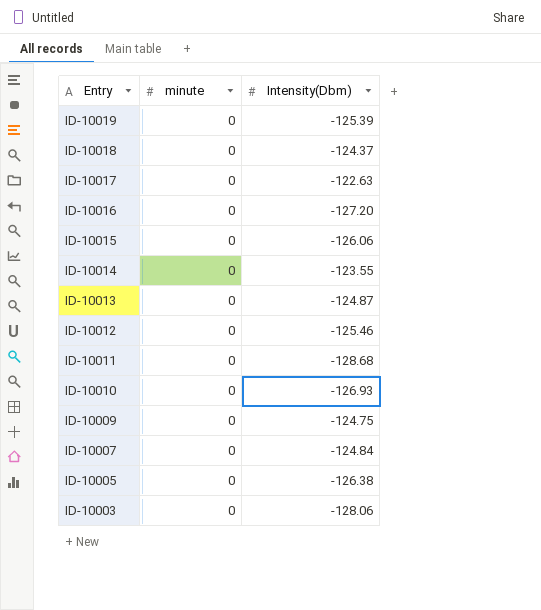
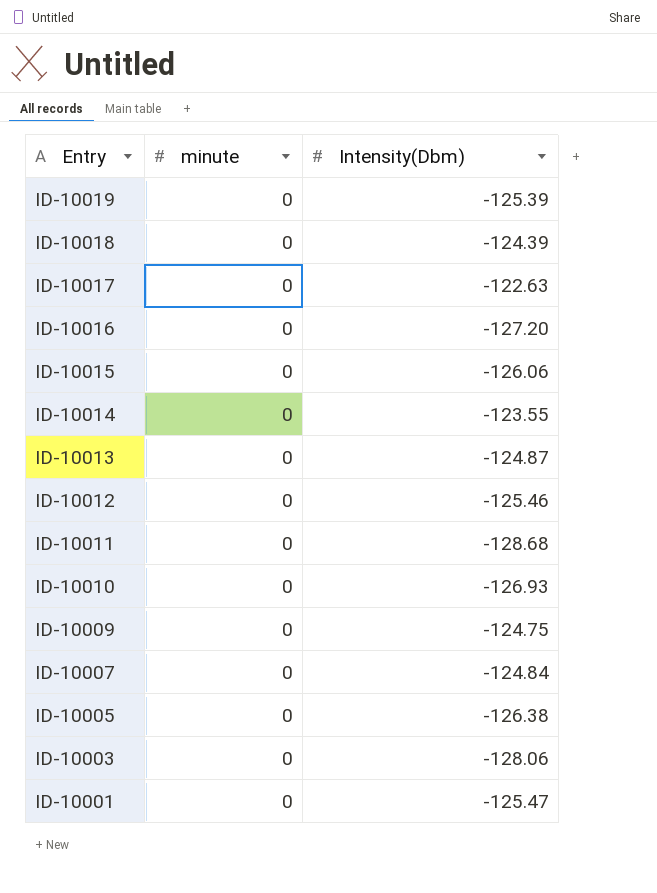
ID-10018 | Intensity(Dbm): -124.37 -> -124.39
row ID-10001: none -> 0 | -125.47

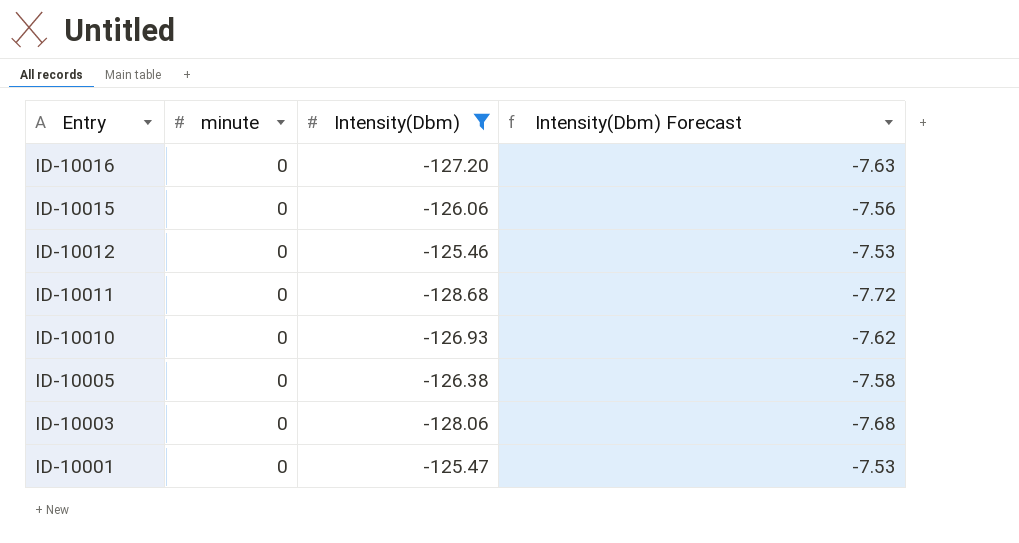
filter: none -> Intensity(Dbm) <= -125.46
column Intensity(Dbm) Forecast | formula: none -> [Intensity(Dbm)] * 0.06

